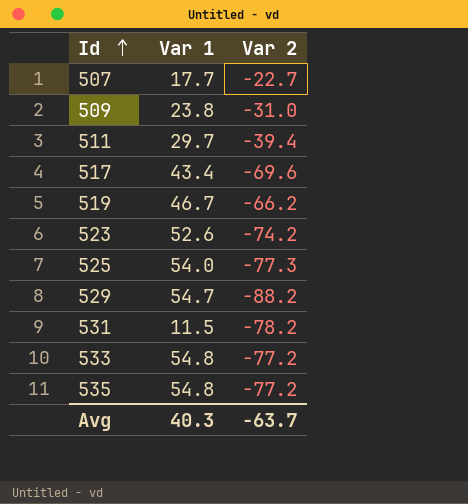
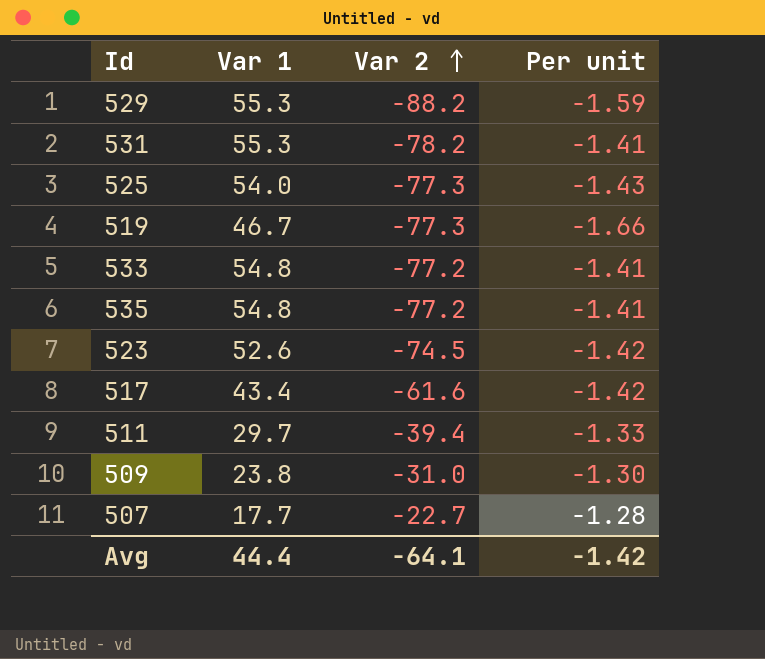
row order: Id ascending -> Var 2 ascending
column Per unit | formula: none -> [Var 2] / [Var 1]
529 | Var 1: 54.7 -> 55.3
531 | Var 1: 11.5 -> 55.3
519 | Var 2: -66.2 -> -77.3
523 | Var 2: -74.2 -> -74.5
517 | Var 2: -69.6 -> -61.6
Avg | Var 1: 40.3 -> 44.4
Avg | Var 2: -63.7 -> -64.1

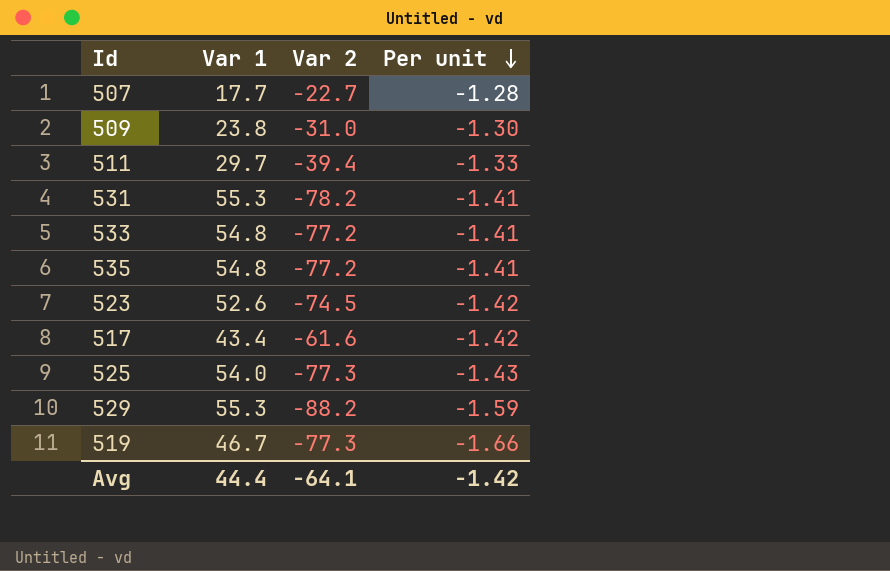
row order: Var 2 ascending -> Per unit descending

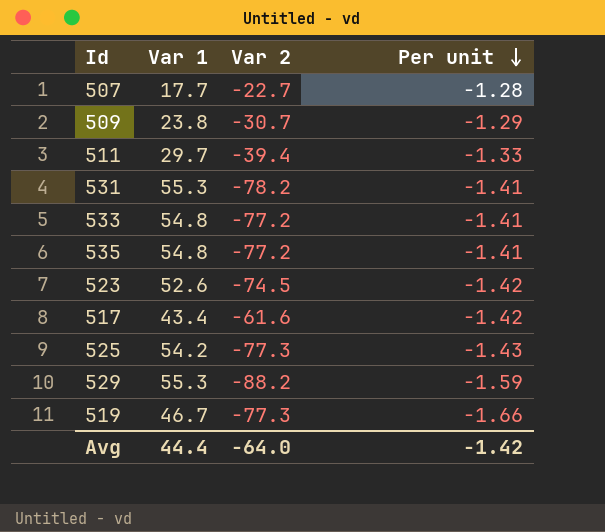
509 | Var 2: -31.0 -> -30.7
509 | Per unit: -1.30 -> -1.29
525 | Var 1: 54.0 -> 54.2
Avg | Var 2: -64.1 -> -64.0

